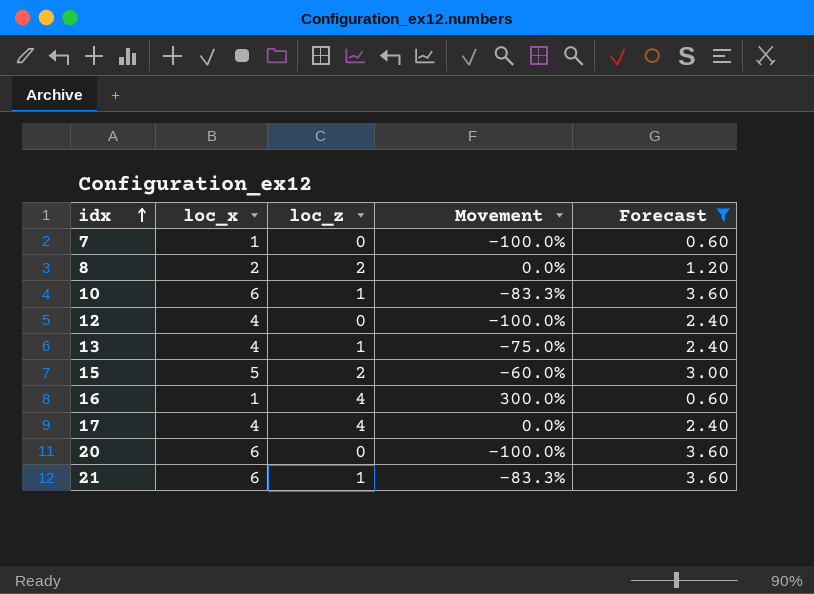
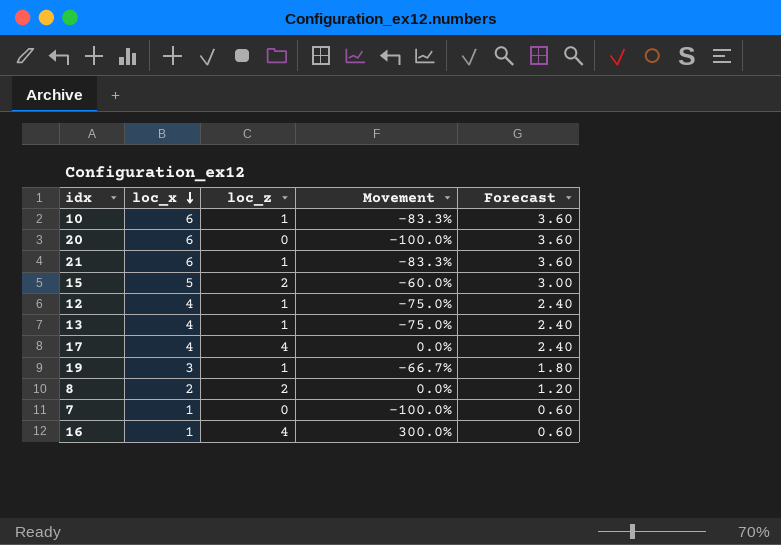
filter: Forecast != 1.80 -> none
row order: idx ascending -> loc_x descending
12 | loc_z: 0 -> 1
12 | Movement: -100.0% -> -75.0%

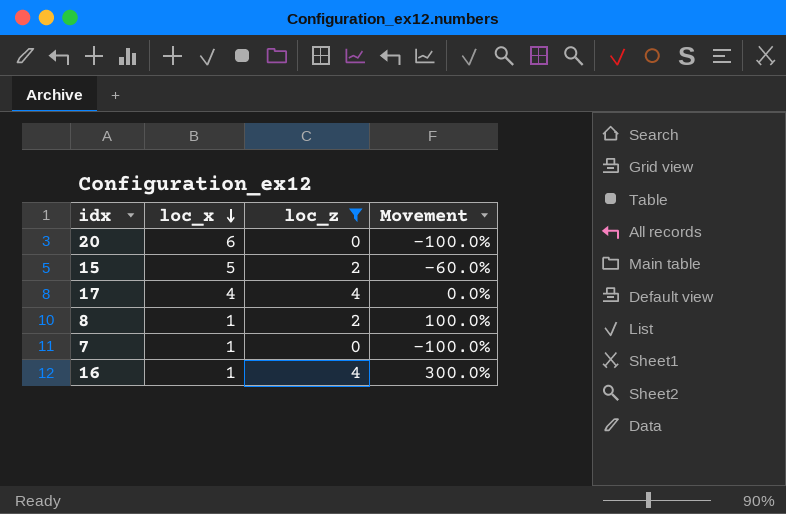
filter: none -> loc_z != 1
column Forecast | formula: [loc_x] * 0.6 -> none
8 | loc_x: 2 -> 1
8 | Movement: 0.0% -> 100.0%

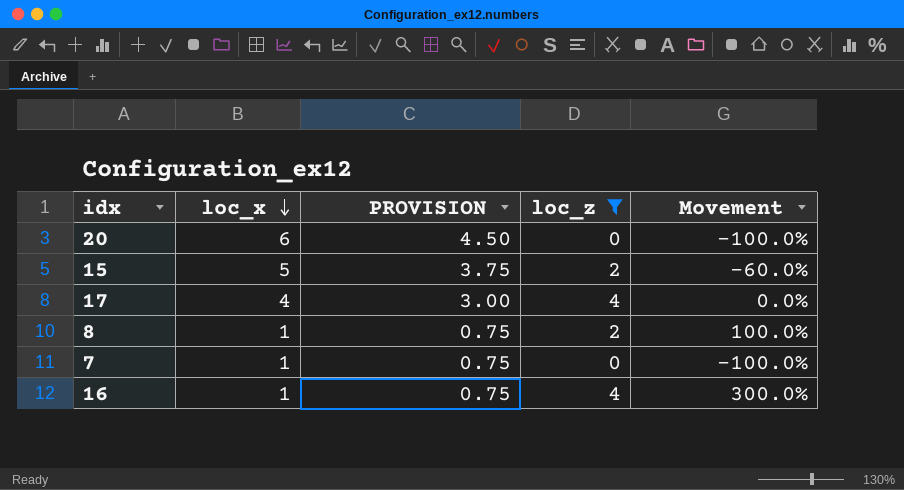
column PROVISION | formula: none -> [loc_x] * 0.75

